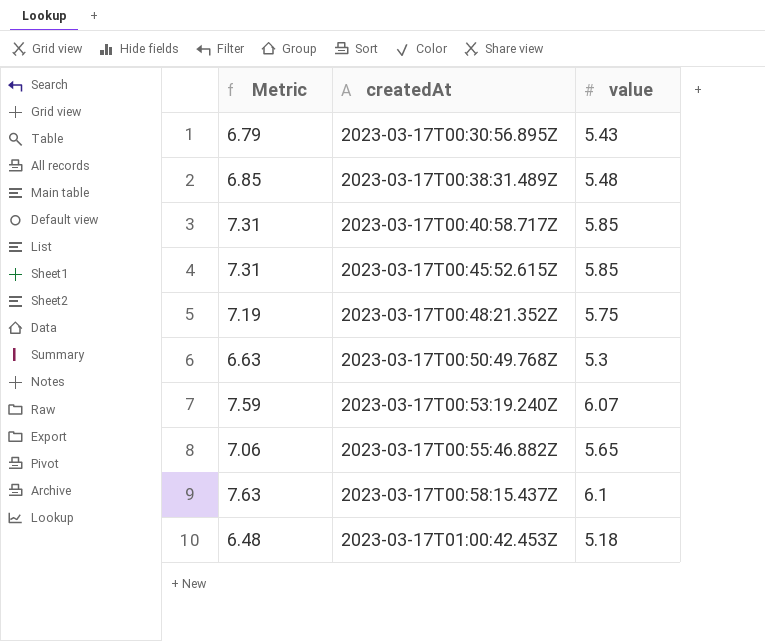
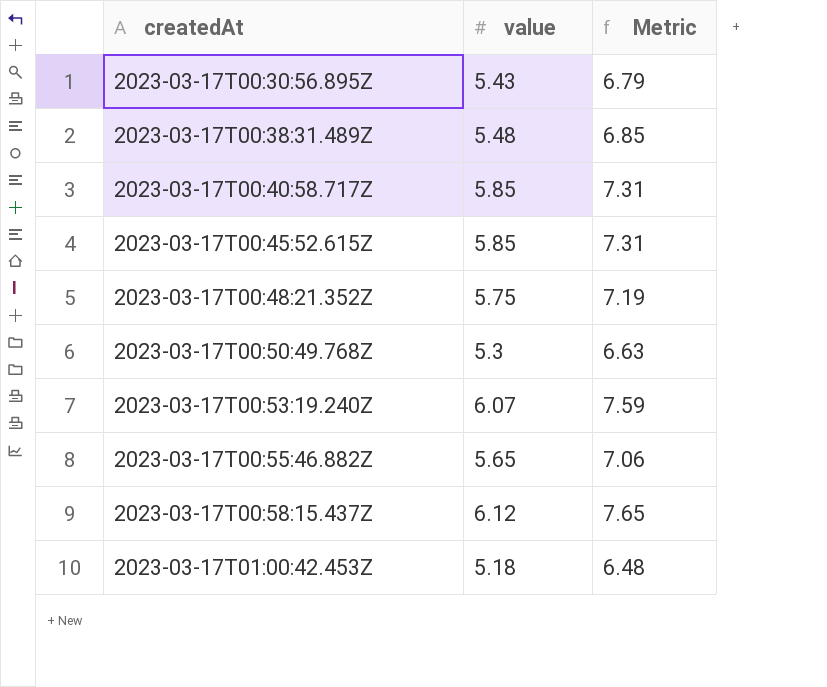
column Metric | position: 1 -> 3
2023-03-17T00:58:15.437Z | value: 6.1 -> 6.12
2023-03-17T00:58:15.437Z | Metric: 7.63 -> 7.65

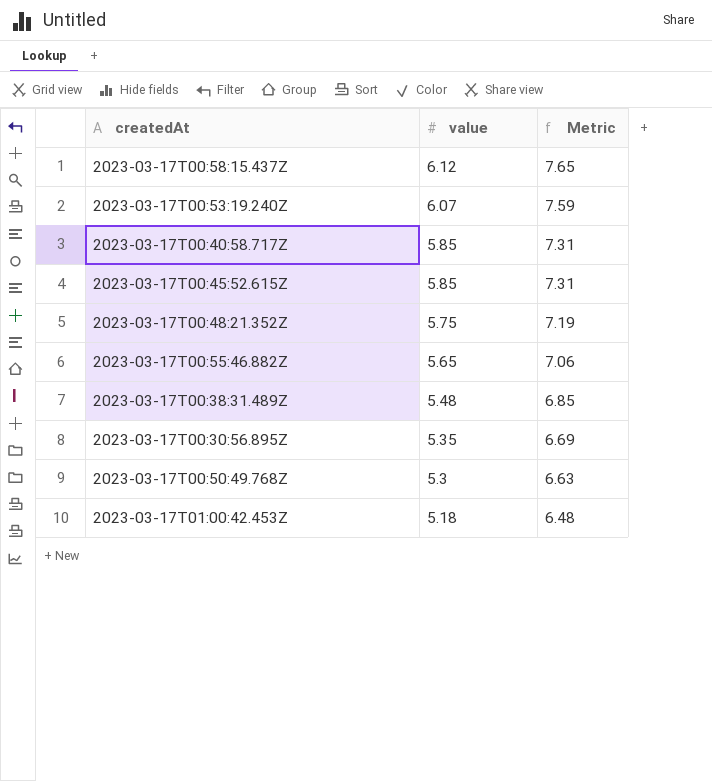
row order: createdAt ascending -> value descending
2023-03-17T00:30:56.895Z | value: 5.43 -> 5.35
2023-03-17T00:30:56.895Z | Metric: 6.79 -> 6.69

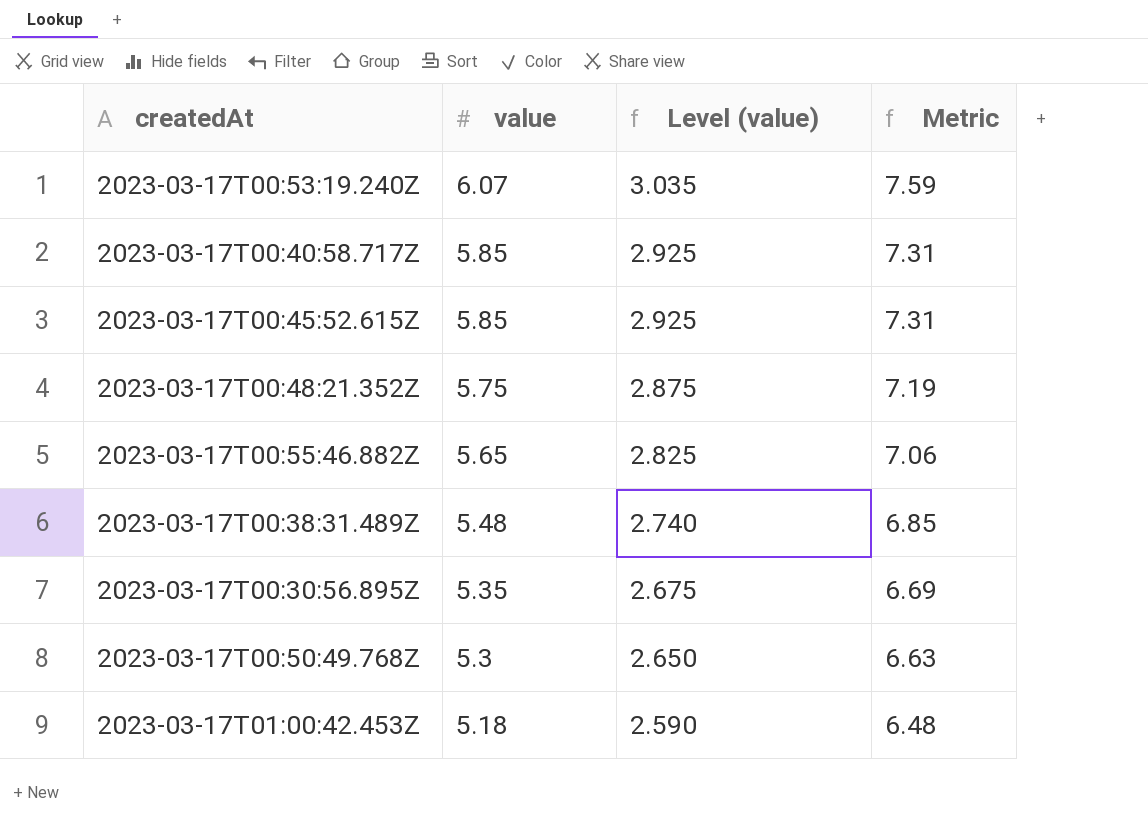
column Level (value) | formula: none -> [value] * 0.5
row 2023-03-17T00:58:15.437Z: 6.12 | 7.65 -> none

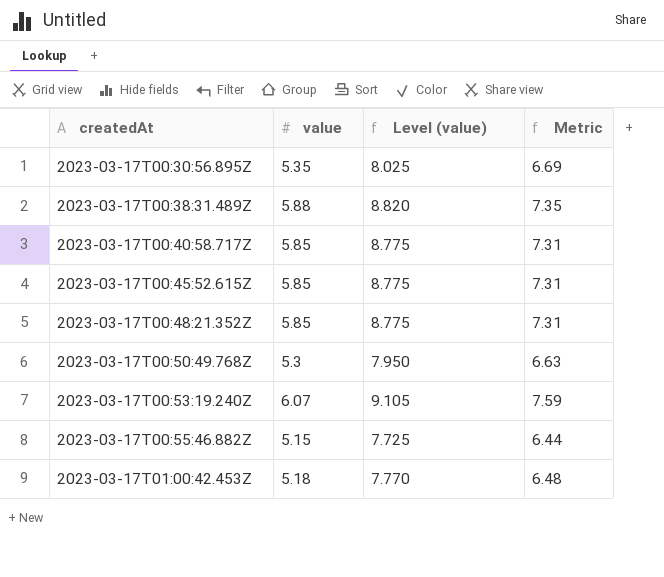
row order: value descending -> createdAt ascending
column Level (value) | formula: [value] * 0.5 -> [value] * 1.5
2023-03-17T00:38:31.489Z | value: 5.48 -> 5.88
2023-03-17T00:38:31.489Z | Metric: 6.85 -> 7.35
2023-03-17T00:48:21.352Z | value: 5.75 -> 5.85
2023-03-17T00:48:21.352Z | Metric: 7.19 -> 7.31
2023-03-17T00:55:46.882Z | value: 5.65 -> 5.15
2023-03-17T00:55:46.882Z | Metric: 7.06 -> 6.44

